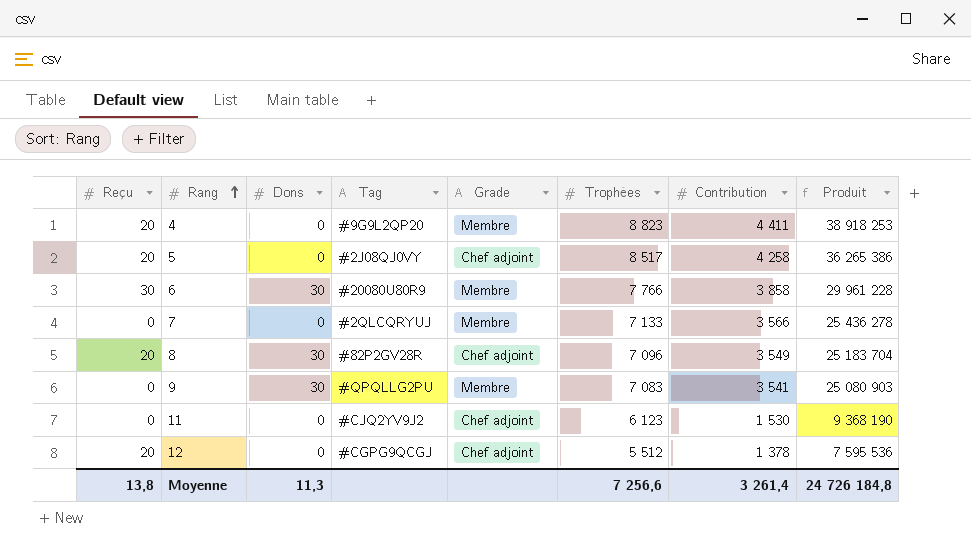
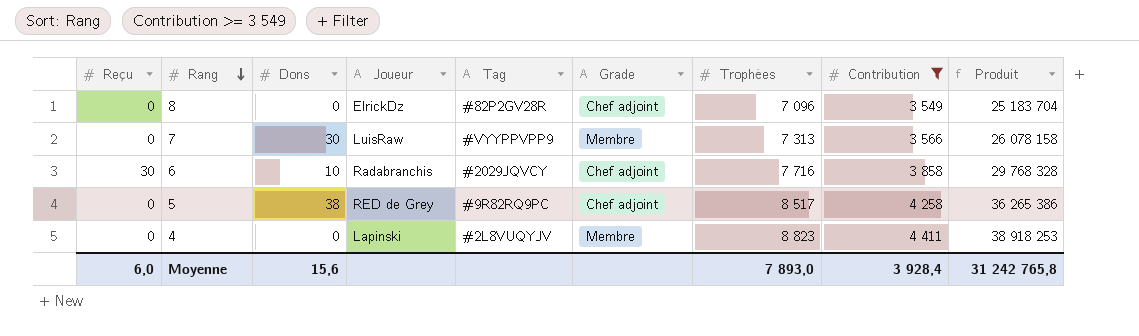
filter: none -> Contribution >= 3 549
row order: Rang ascending -> Rang descending
column Joueur | position: none -> 4
8 | Reçu: 20 -> 0
8 | Dons: 30 -> 0
7 | Dons: 0 -> 30
7 | Tag: #2QLCQRYUJ -> #VYYPPVPP9
7 | Trophées: 7 133 -> 7 313
7 | Produit: 25 436 278 -> 26 078 158
6 | Dons: 30 -> 10
6 | Tag: #20080U80R9 -> #2029JQVCY
6 | Grade: Membre -> Chef adjoint
6 | Trophées: 7 766 -> 7 716
6 | Produit: 29 961 228 -> 29 768 328
5 | Reçu: 20 -> 0
5 | Dons: 0 -> 38
5 | Tag: #2J08QJ0VY -> #9R82RQ9PC
4 | Reçu: 20 -> 0
4 | Tag: #9G9L2QP20 -> #2L8VUQYJV
Moyenne | Reçu: 13,8 -> 6,0
Moyenne | Dons: 11,3 -> 15,6
Moyenne | Trophées: 7 256,6 -> 7 893,0
Moyenne | Contribution: 3 261,4 -> 3 928,4
Moyenne | Produit: 24 726 184,8 -> 31 242 765,8

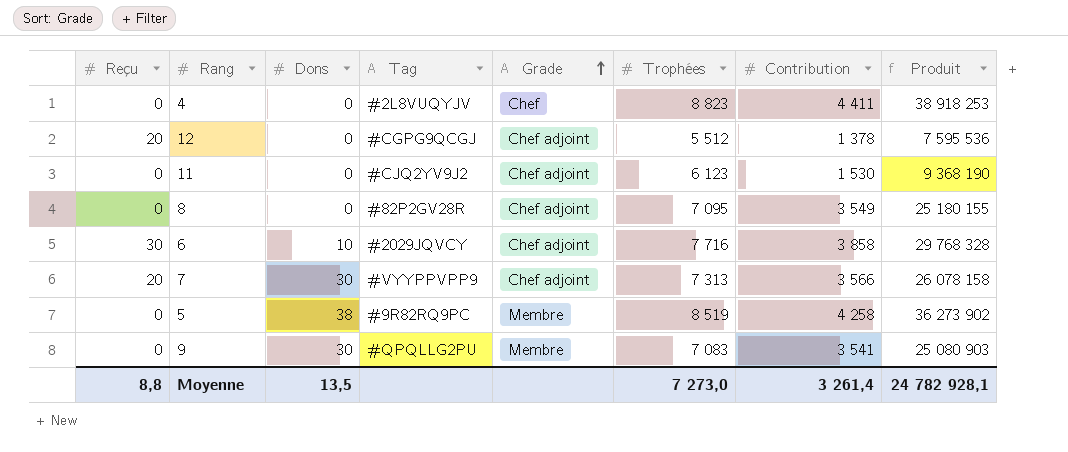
filter: Contribution >= 3 549 -> none
row order: Rang descending -> Grade ascending
column Joueur | position: 4 -> none
4 | Grade: Membre -> Chef
8 | Trophées: 7 096 -> 7 095
8 | Produit: 25 183 704 -> 25 180 155
7 | Reçu: 0 -> 20
7 | Grade: Membre -> Chef adjoint
5 | Grade: Chef adjoint -> Membre
5 | Trophées: 8 517 -> 8 519
5 | Produit: 36 265 386 -> 36 273 902
Moyenne | Reçu: 6,0 -> 8,8
Moyenne | Dons: 15,6 -> 13,5
Moyenne | Trophées: 7 893,0 -> 7 273,0
Moyenne | Contribution: 3 928,4 -> 3 261,4
Moyenne | Produit: 31 242 765,8 -> 24 782 928,1

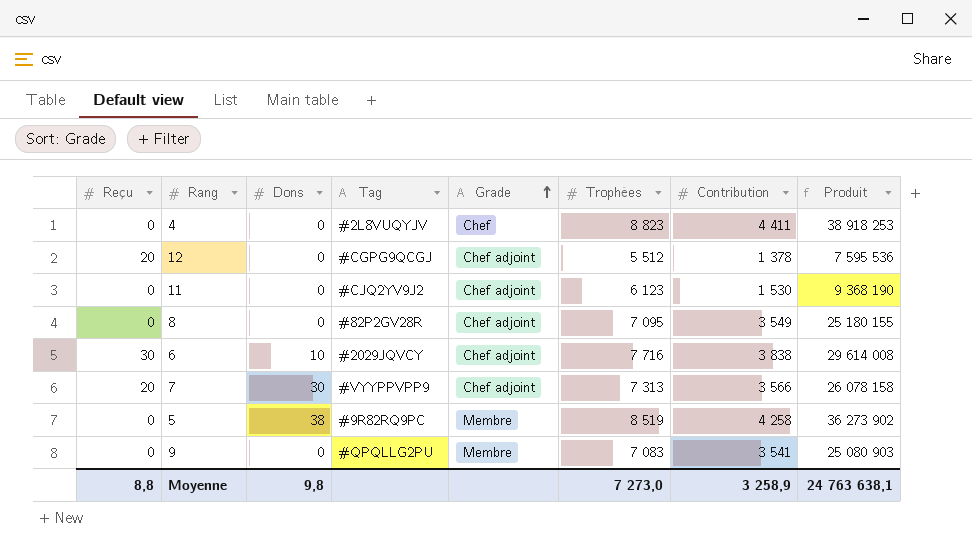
6 | Contribution: 3 858 -> 3 838
6 | Produit: 29 768 328 -> 29 614 008
9 | Dons: 30 -> 0
Moyenne | Dons: 13,5 -> 9,8
Moyenne | Contribution: 3 261,4 -> 3 258,9
Moyenne | Produit: 24 782 928,1 -> 24 763 638,1

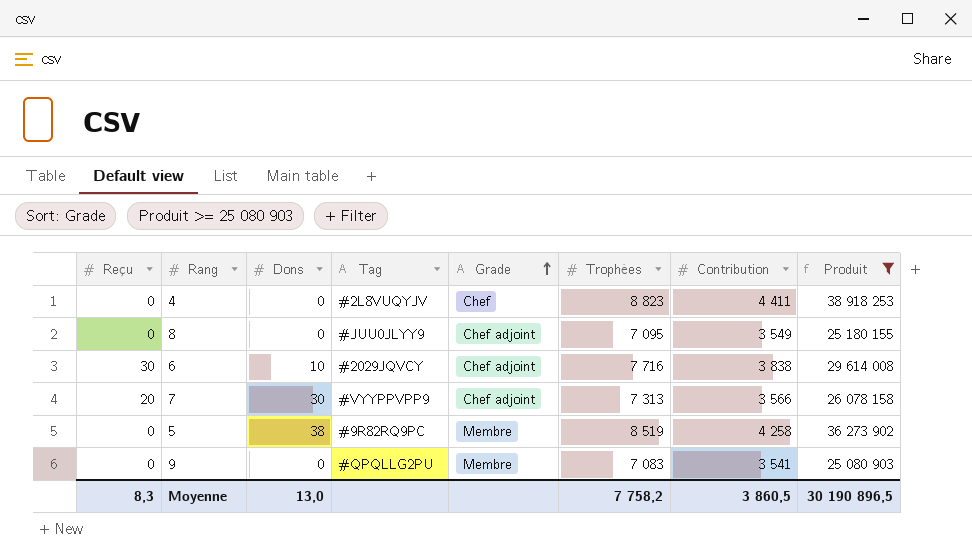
filter: none -> Produit >= 25 080 903
8 | Tag: #82P2GV28R -> #JUU0JLYY9
Moyenne | Reçu: 8,8 -> 8,3
Moyenne | Dons: 9,8 -> 13,0
Moyenne | Trophées: 7 273,0 -> 7 758,2
Moyenne | Contribution: 3 258,9 -> 3 860,5
Moyenne | Produit: 24 763 638,1 -> 30 190 896,5

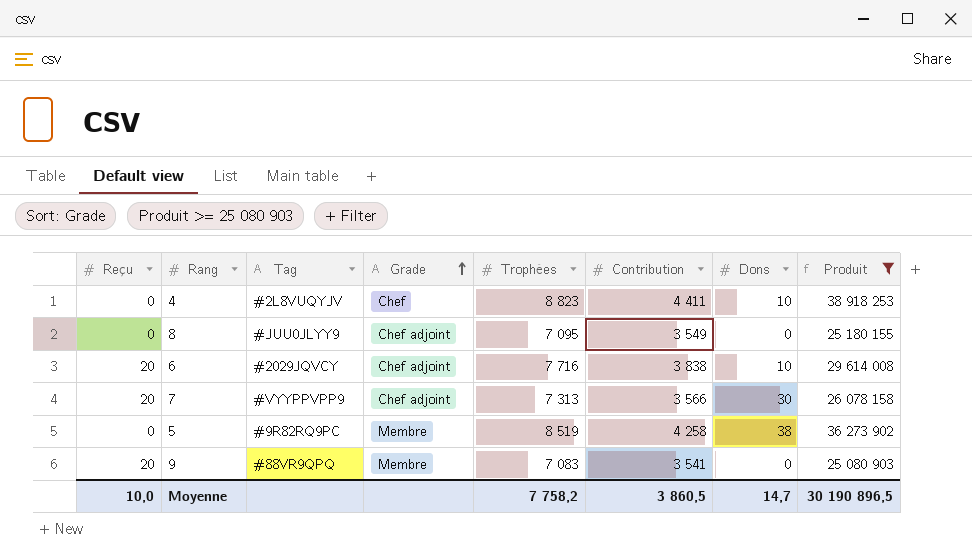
column Dons | position: 3 -> 7
4 | Dons: 0 -> 10
6 | Reçu: 30 -> 20
9 | Reçu: 0 -> 20
9 | Tag: #QPQLLG2PU -> #88VR9QPQ
Moyenne | Reçu: 8,3 -> 10,0
Moyenne | Dons: 13,0 -> 14,7

